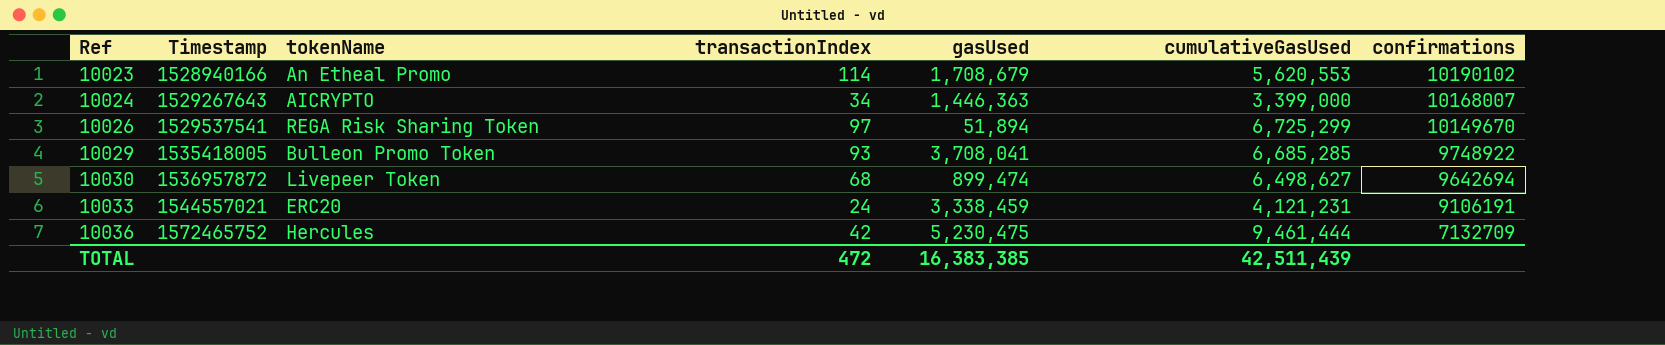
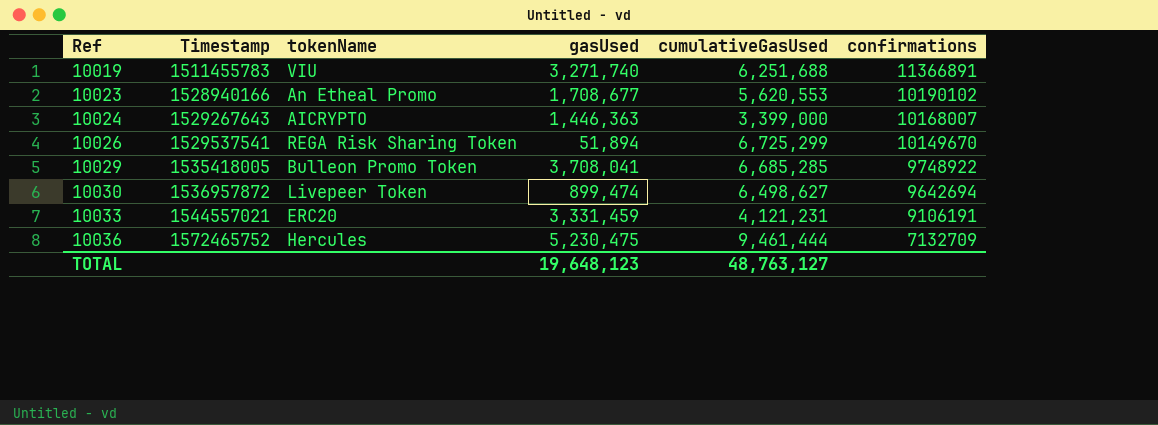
column transactionIndex | position: 4 -> none
row 10019: none -> 1511455783 | VIU | 3,271,740 | 6,251,688 | 11366891
10023 | gasUsed: 1,708,679 -> 1,708,677
10033 | gasUsed: 3,338,459 -> 3,331,459
TOTAL | gasUsed: 16,383,385 -> 19,648,123
TOTAL | cumulativeGasUsed: 42,511,439 -> 48,763,127

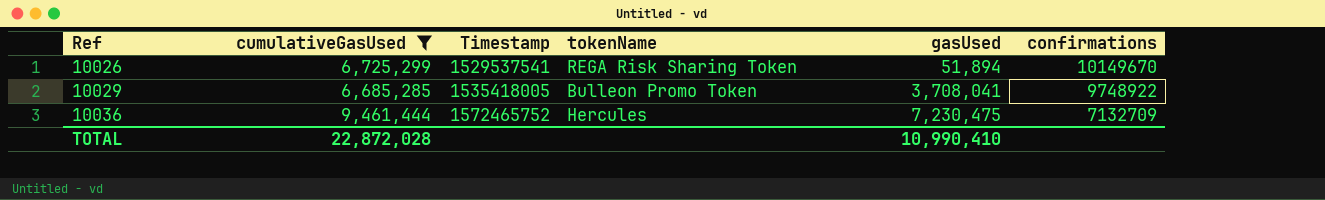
filter: none -> cumulativeGasUsed >= 6,685,285
column cumulativeGasUsed | position: 5 -> 2
10036 | gasUsed: 5,230,475 -> 7,230,475
TOTAL | cumulativeGasUsed: 48,763,127 -> 22,872,028
TOTAL | gasUsed: 19,648,123 -> 10,990,410

